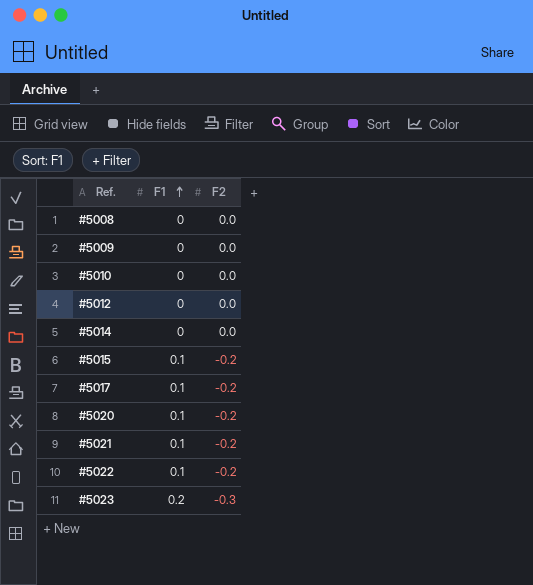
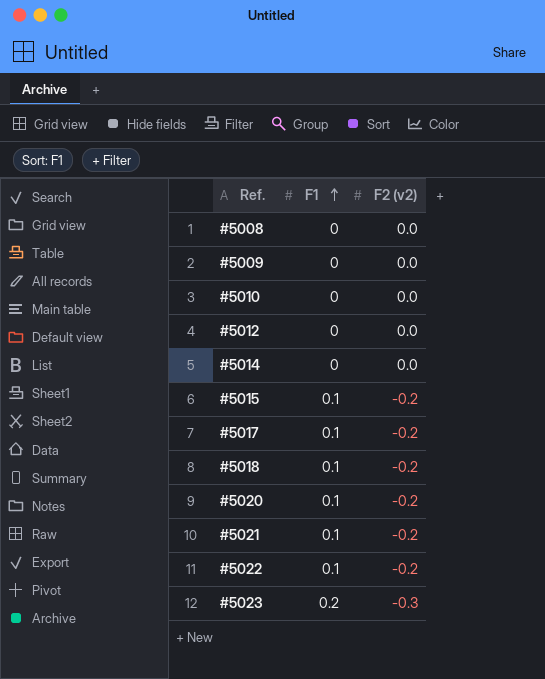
column name: F2 -> F2 (v2)
row #5018: none -> 0.1 | -0.2

